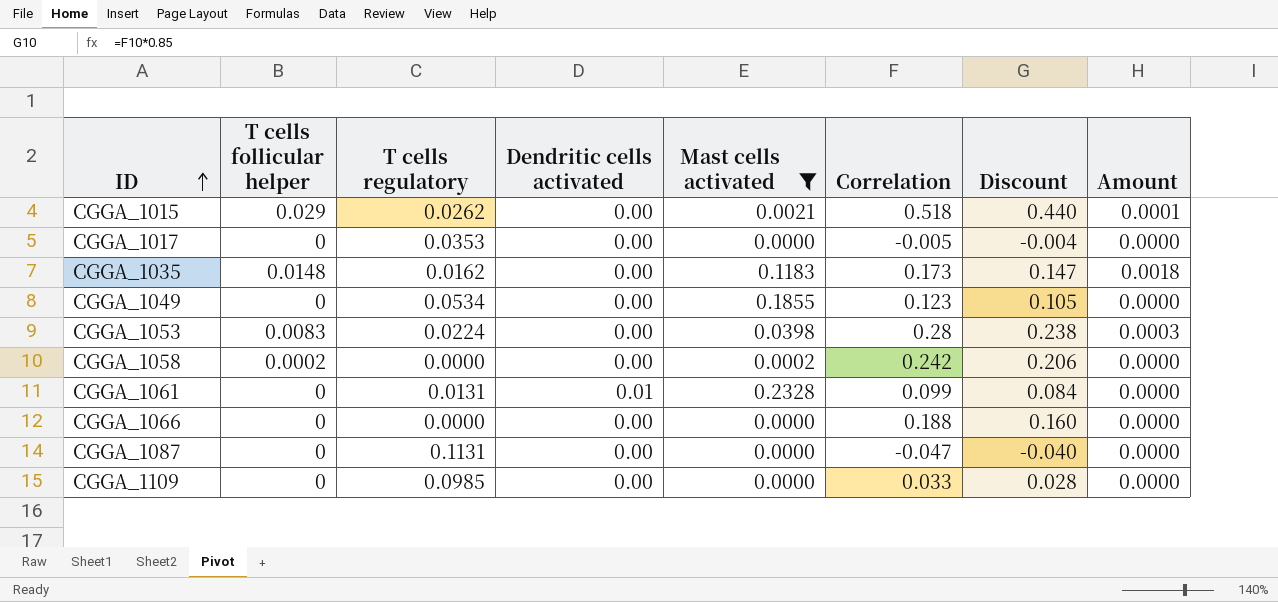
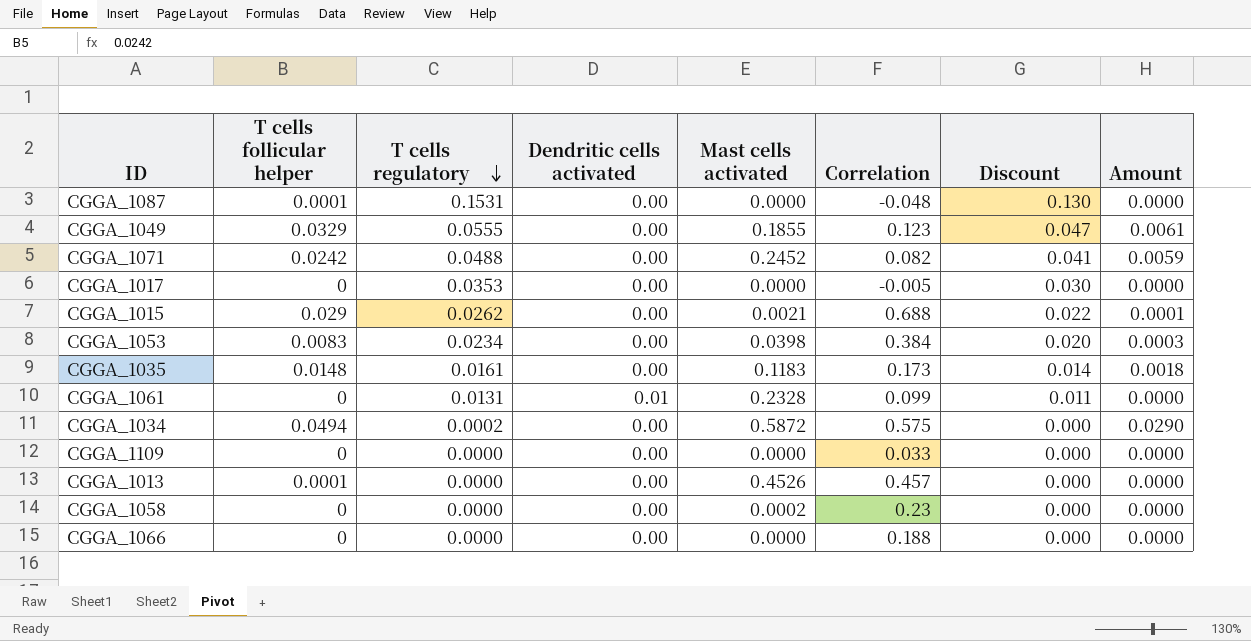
filter: Mast cells activated <= 0.2328 -> none
row order: ID ascending -> T cells regulatory descending
column Discount | formula: [Correlation] * 0.85 -> [T cells regulatory] * 0.85
CGGA_1087 | T cells follicular helper: 0 -> 0.0001
CGGA_1087 | T cells regulatory: 0.1131 -> 0.1531
CGGA_1087 | Correlation: -0.047 -> -0.048
CGGA_1049 | T cells follicular helper: 0 -> 0.0329
CGGA_1049 | T cells regulatory: 0.0534 -> 0.0555
CGGA_1049 | Amount: 0.0000 -> 0.0061
CGGA_1015 | Correlation: 0.518 -> 0.688
CGGA_1053 | T cells regulatory: 0.0224 -> 0.0234
CGGA_1053 | Correlation: 0.28 -> 0.384
CGGA_1035 | T cells regulatory: 0.0162 -> 0.0161
CGGA_1109 | T cells regulatory: 0.0985 -> 0.0000
CGGA_1058 | T cells follicular helper: 0.0002 -> 0
CGGA_1058 | Correlation: 0.242 -> 0.23

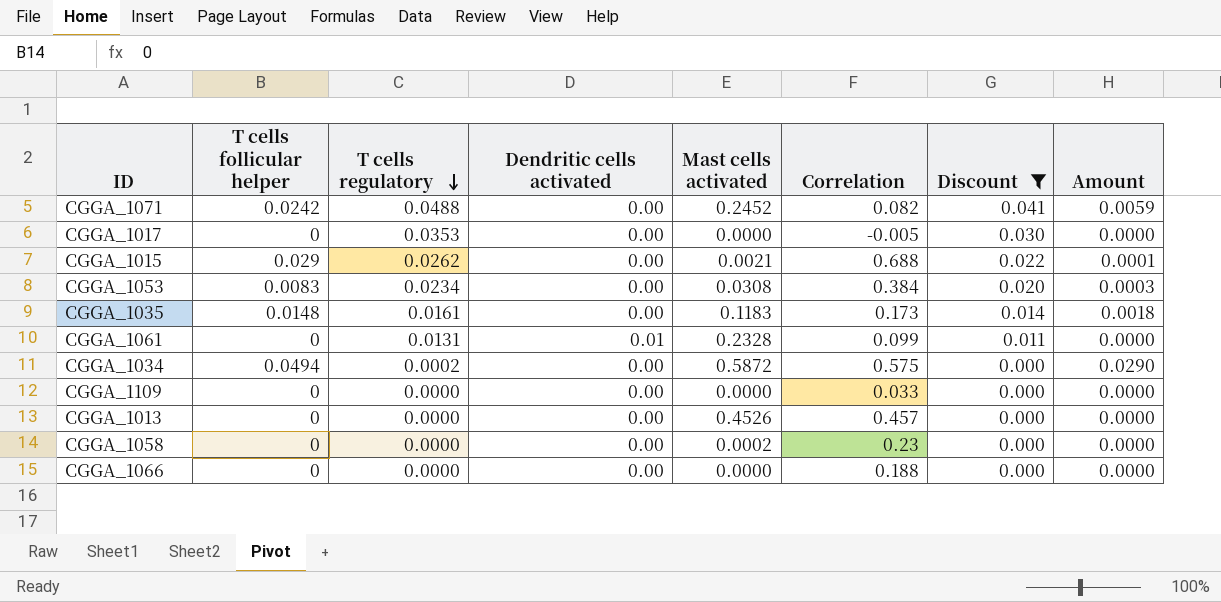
filter: none -> Discount <= 0.041
CGGA_1053 | Mast cells activated: 0.0398 -> 0.0308
CGGA_1013 | T cells follicular helper: 0.0001 -> 0

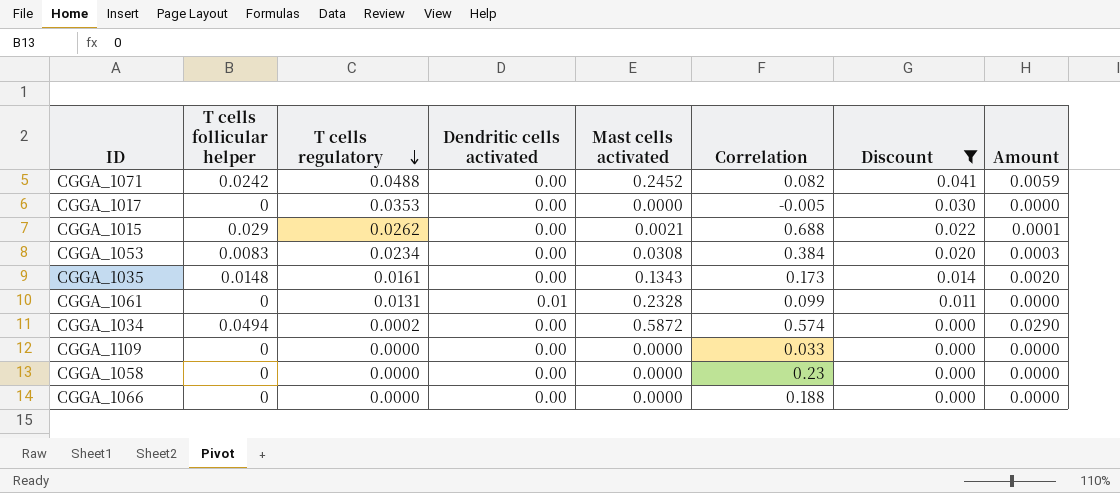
row CGGA_1013: 0 | 0.0000 | 0.00 | 0.4526 | 0.457 | 0.000 | 0.0000 -> none
CGGA_1035 | Mast cells activated: 0.1183 -> 0.1343
CGGA_1035 | Amount: 0.0018 -> 0.0020
CGGA_1034 | Correlation: 0.575 -> 0.574
CGGA_1058 | Mast cells activated: 0.0002 -> 0.0000

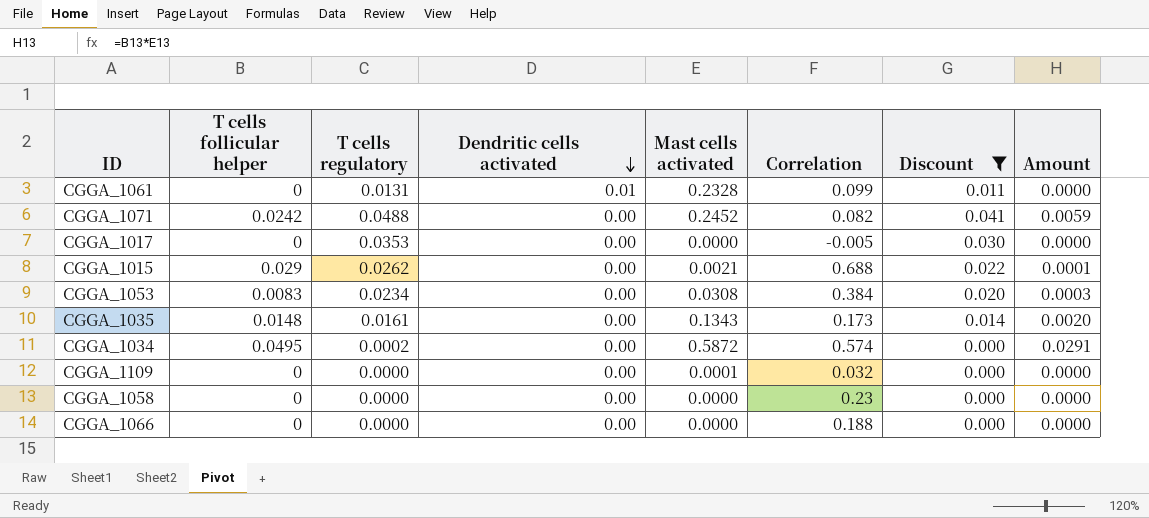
row order: T cells regulatory descending -> Dendritic cells activated descending
CGGA_1034 | T cells follicular helper: 0.0494 -> 0.0495
CGGA_1034 | Amount: 0.0290 -> 0.0291
CGGA_1109 | Mast cells activated: 0.0000 -> 0.0001
CGGA_1109 | Correlation: 0.033 -> 0.032

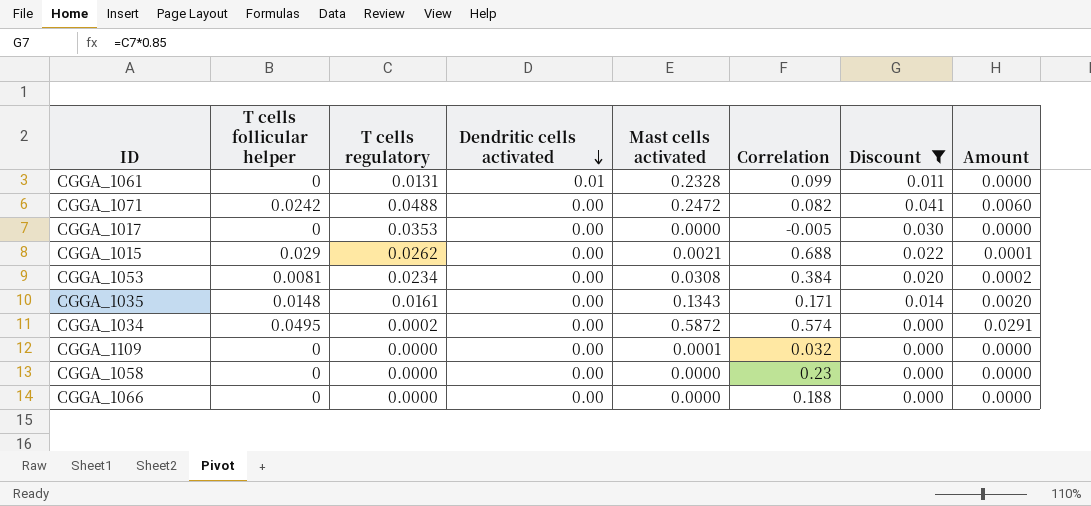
CGGA_1071 | Mast cells activated: 0.2452 -> 0.2472
CGGA_1071 | Amount: 0.0059 -> 0.0060
CGGA_1053 | T cells follicular helper: 0.0083 -> 0.0081
CGGA_1053 | Amount: 0.0003 -> 0.0002
CGGA_1035 | Correlation: 0.173 -> 0.171

